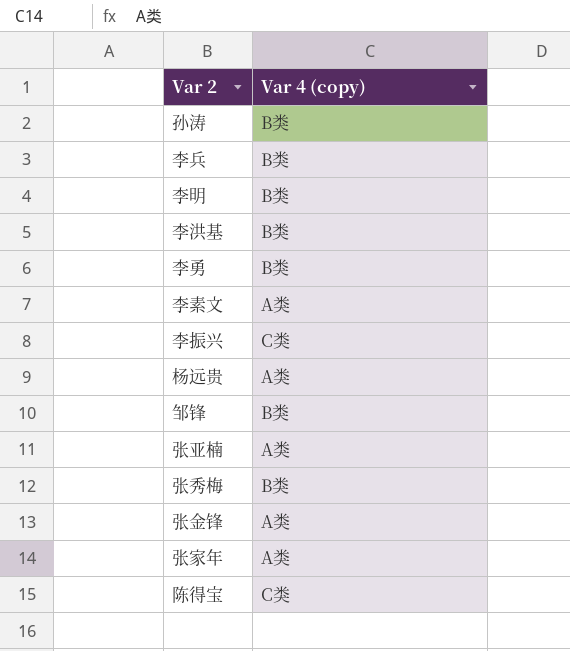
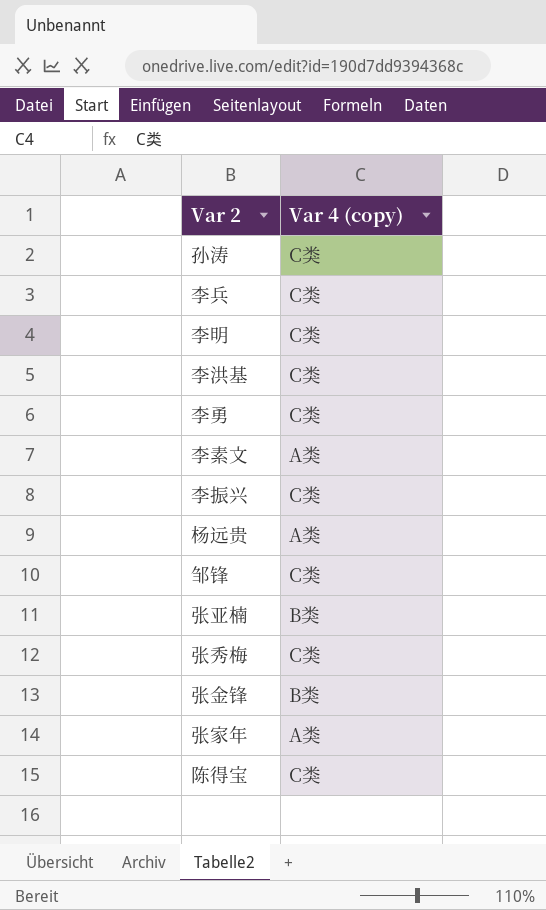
孙涛 | Var 4 (copy): B类 -> C类
李兵 | Var 4 (copy): B类 -> C类
李明 | Var 4 (copy): B类 -> C类
李洪基 | Var 4 (copy): B类 -> C类
李勇 | Var 4 (copy): B类 -> C类
邹锋 | Var 4 (copy): B类 -> C类
张亚楠 | Var 4 (copy): A类 -> B类
张秀梅 | Var 4 (copy): B类 -> C类
张金锋 | Var 4 (copy): A类 -> B类

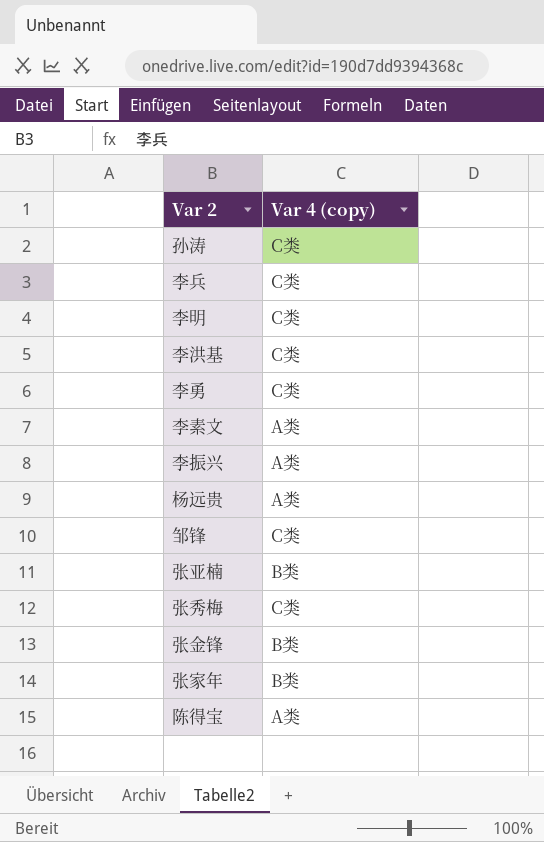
李振兴 | Var 4 (copy): C类 -> A类
张家年 | Var 4 (copy): A类 -> B类
陈得宝 | Var 4 (copy): C类 -> A类

